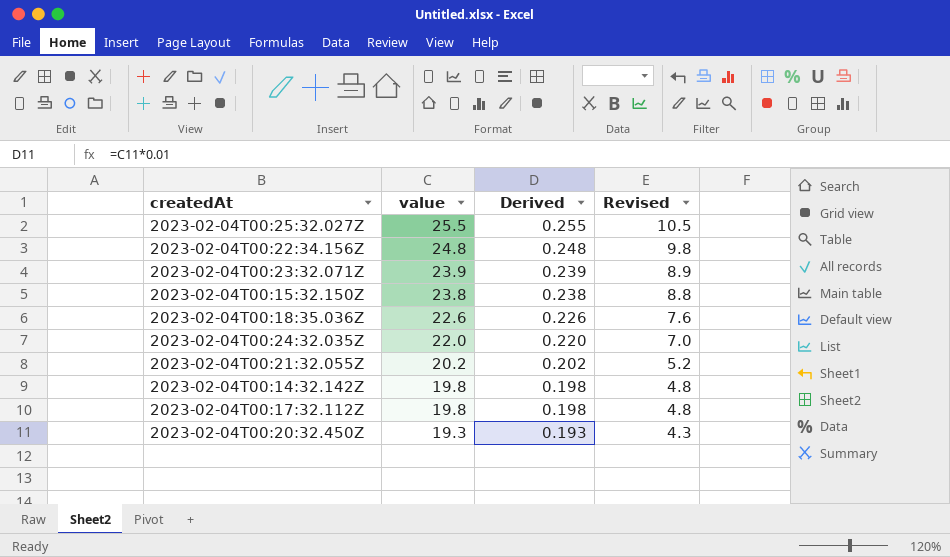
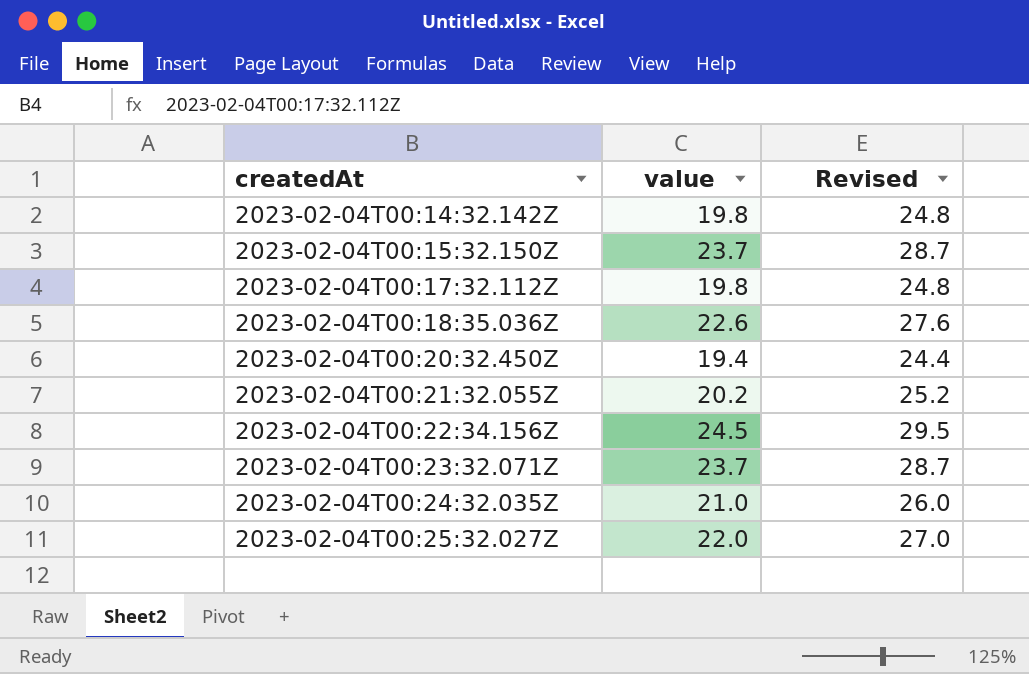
row order: value descending -> createdAt ascending
column Derived | formula: [value] * 0.01 -> none
column Revised | formula: [value] - 15 -> [value] + 5
2023-02-04T00:15:32.150Z | value: 23.8 -> 23.7
2023-02-04T00:20:32.450Z | value: 19.3 -> 19.4
2023-02-04T00:22:34.156Z | value: 24.8 -> 24.5
2023-02-04T00:23:32.071Z | value: 23.9 -> 23.7
2023-02-04T00:24:32.035Z | value: 22.0 -> 21.0
2023-02-04T00:25:32.027Z | value: 25.5 -> 22.0

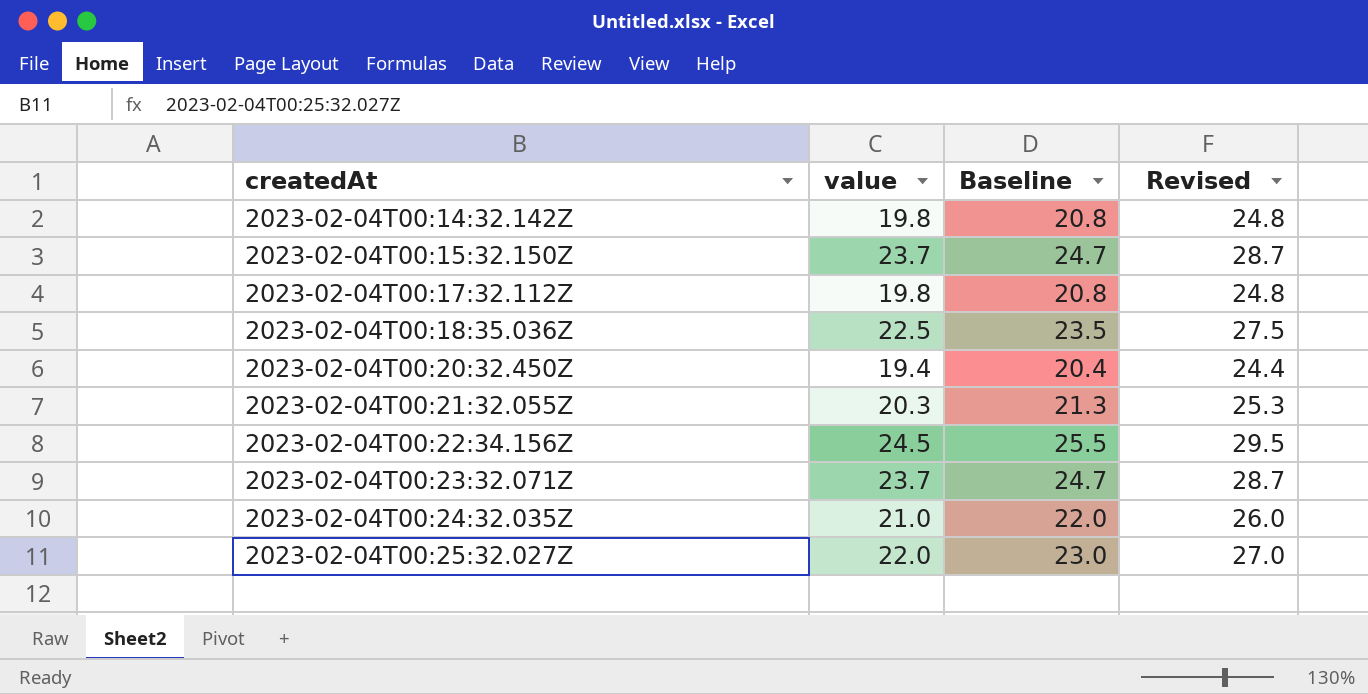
column Baseline | formula: none -> [value] + 1
2023-02-04T00:18:35.036Z | value: 22.6 -> 22.5
2023-02-04T00:18:35.036Z | Revised: 27.6 -> 27.5
2023-02-04T00:21:32.055Z | value: 20.2 -> 20.3
2023-02-04T00:21:32.055Z | Revised: 25.2 -> 25.3

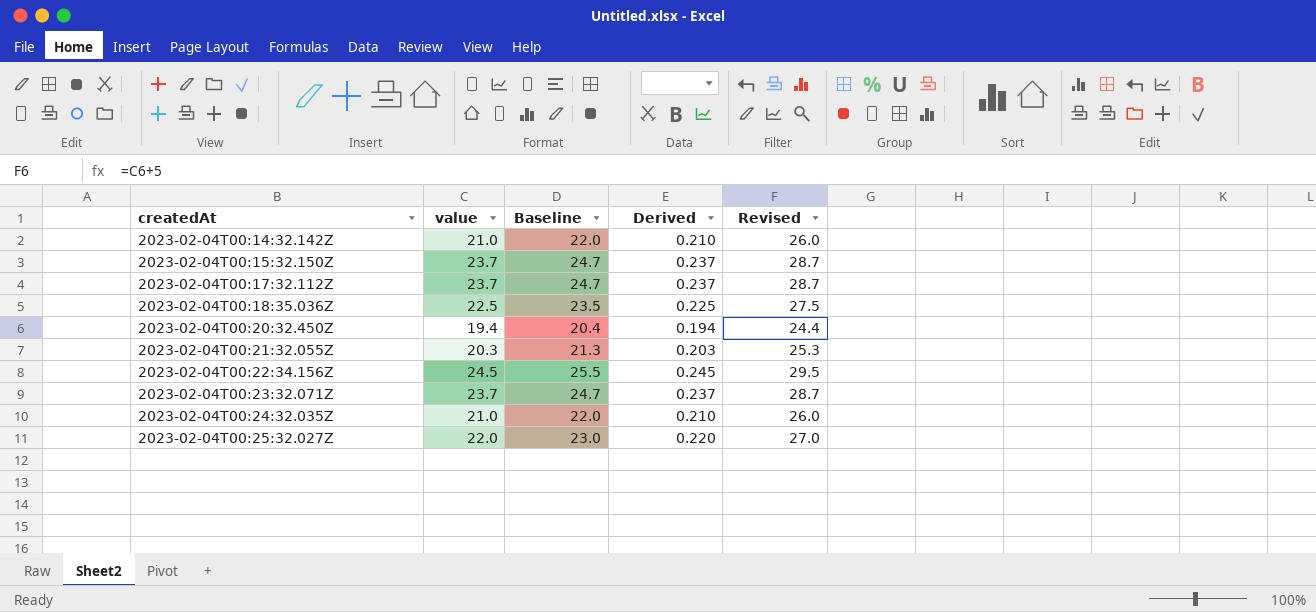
column Derived | formula: none -> [value] * 0.01
2023-02-04T00:14:32.142Z | value: 19.8 -> 21.0
2023-02-04T00:14:32.142Z | Baseline: 20.8 -> 22.0
2023-02-04T00:14:32.142Z | Revised: 24.8 -> 26.0
2023-02-04T00:17:32.112Z | value: 19.8 -> 23.7
2023-02-04T00:17:32.112Z | Baseline: 20.8 -> 24.7
2023-02-04T00:17:32.112Z | Revised: 24.8 -> 28.7

